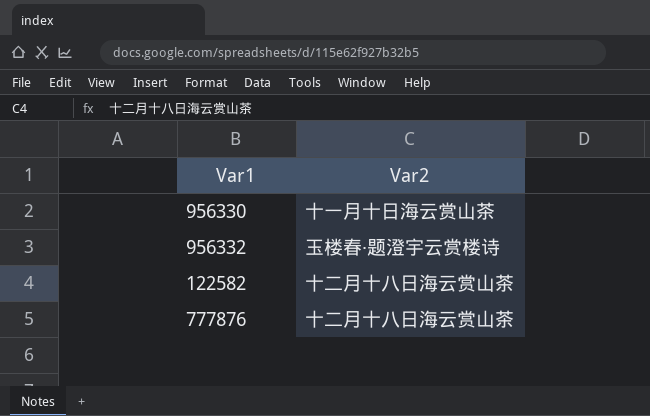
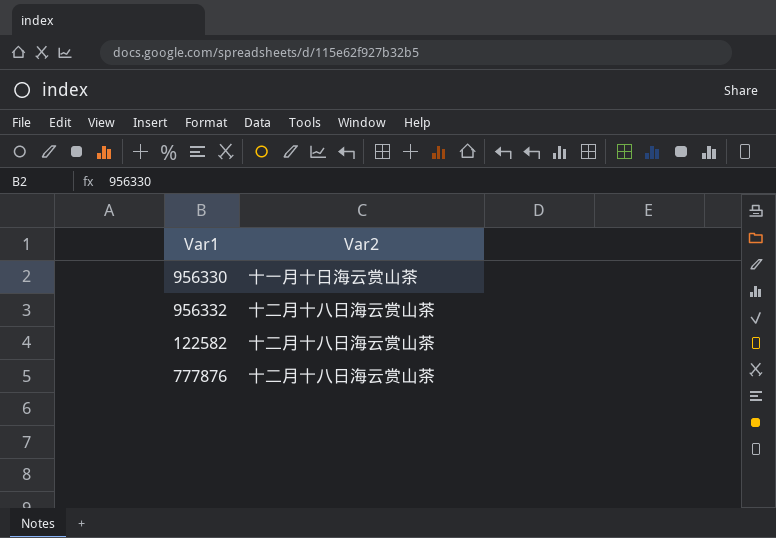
956332 | Var2: 玉楼春·题澄宇云赏楼诗 -> 十二月十八日海云赏山茶

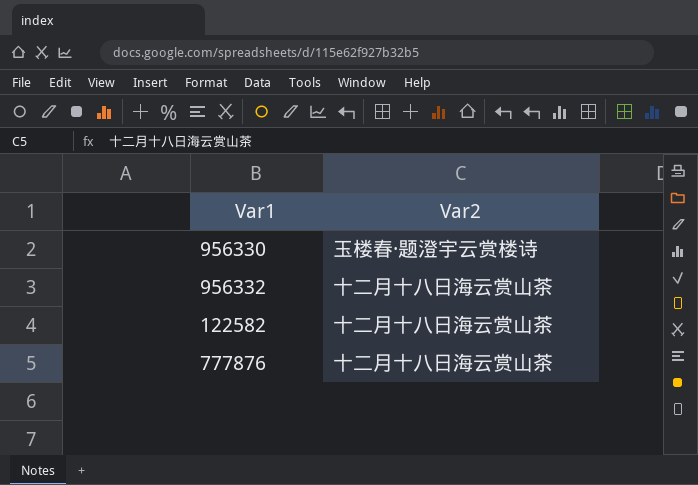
956330 | Var2: 十一月十日海云赏山茶 -> 玉楼春·题澄宇云赏楼诗

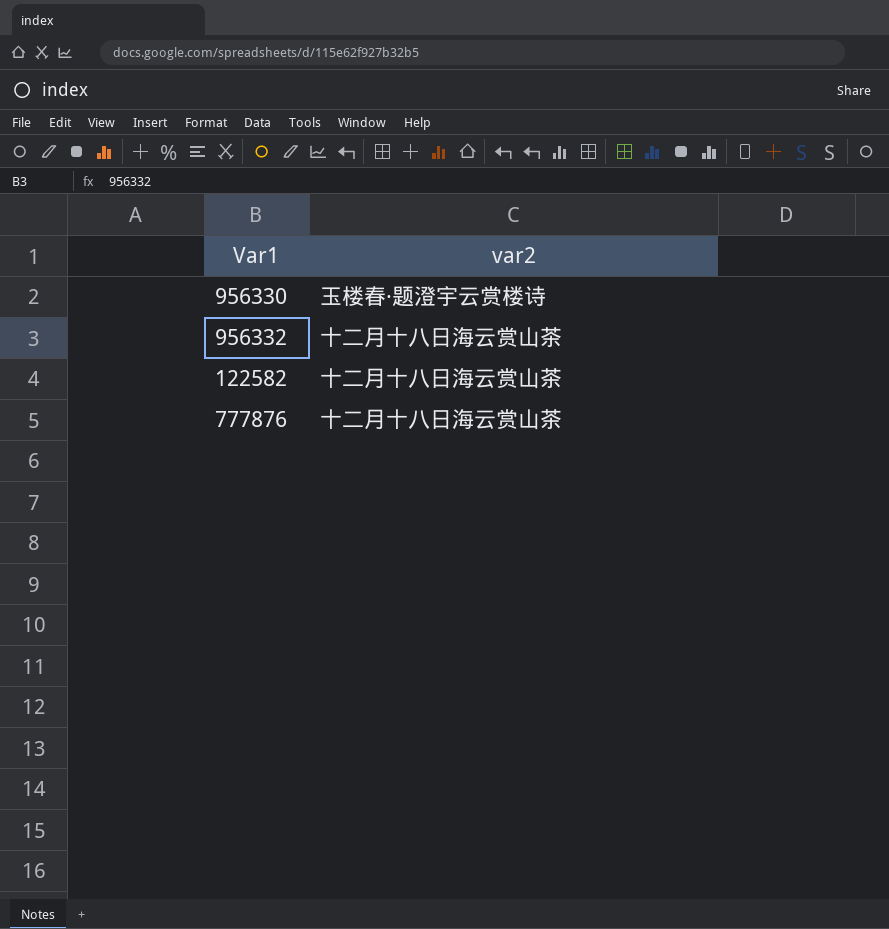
column name: Var2 -> var2

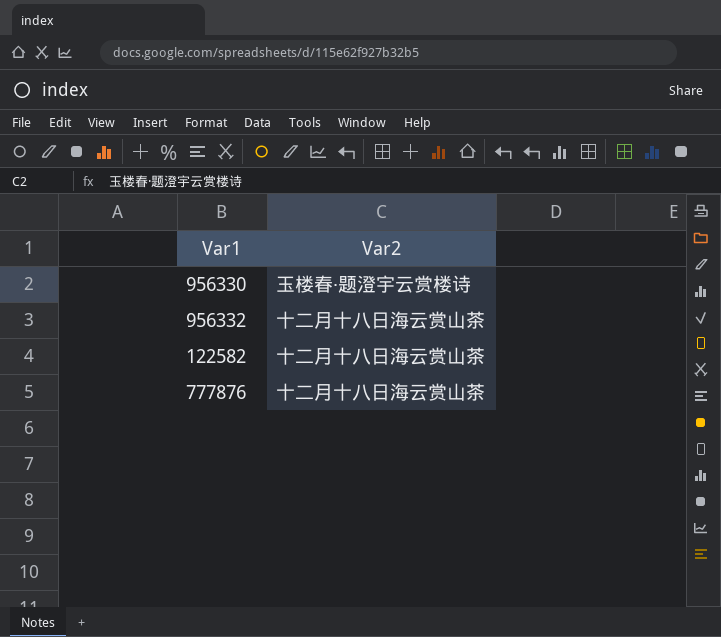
column name: var2 -> Var2

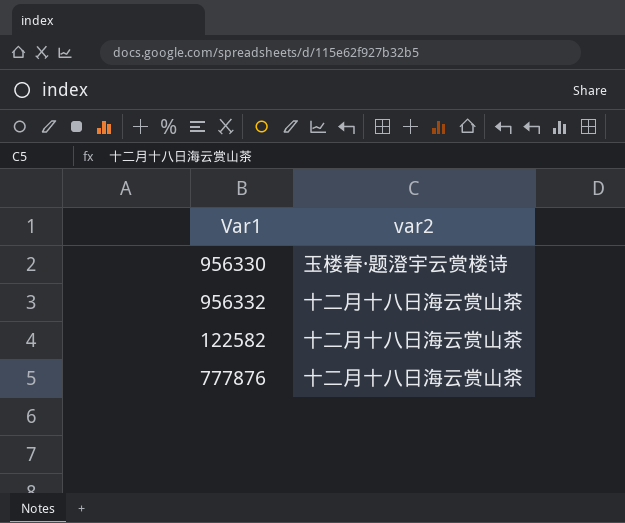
column name: Var2 -> var2

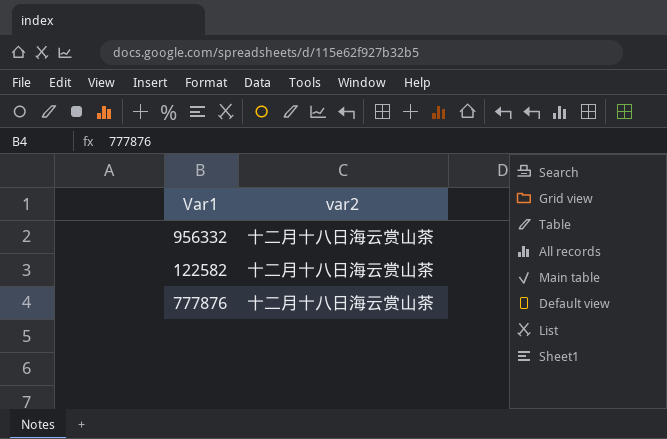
row 956330: 玉楼春·题澄宇云赏楼诗 -> none

